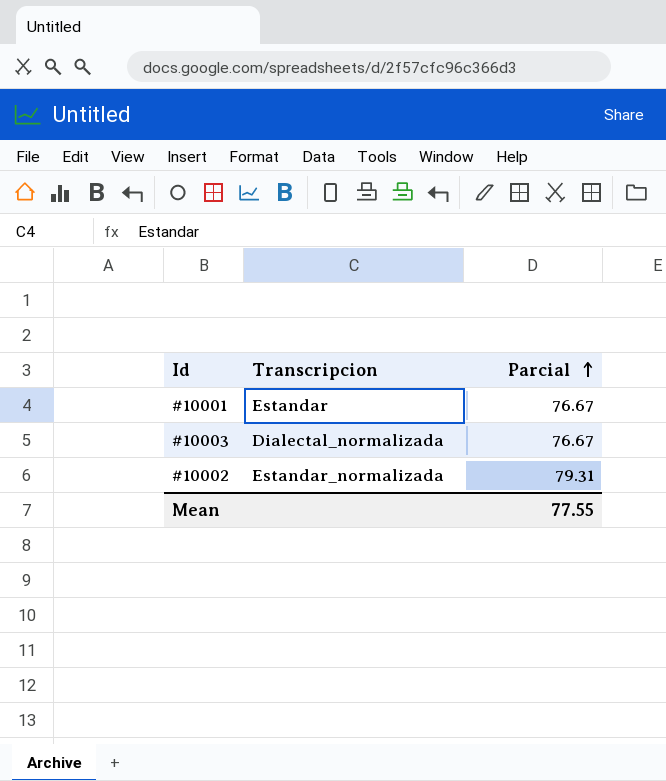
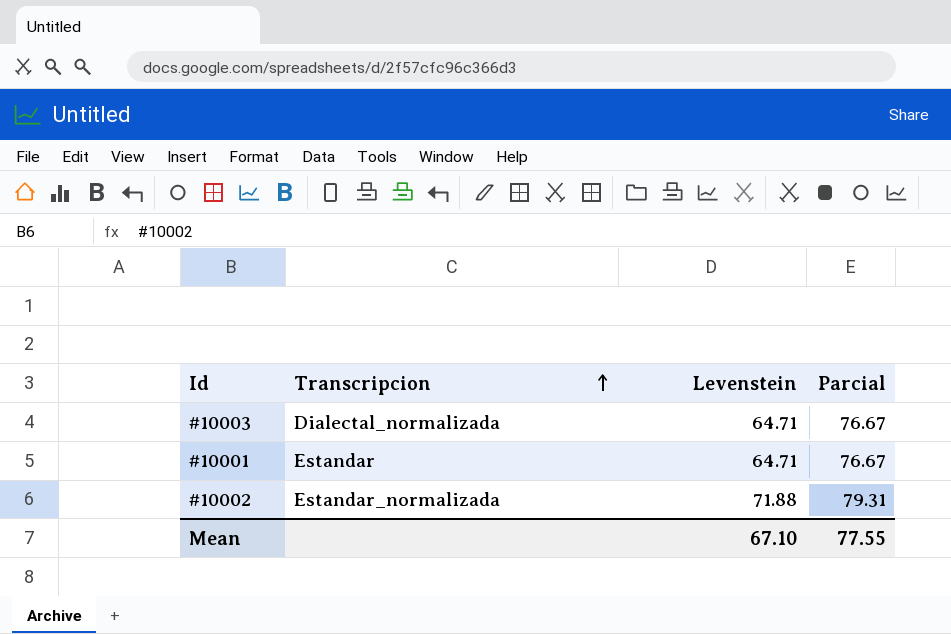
row order: Parcial ascending -> Transcripcion ascending
column Levenstein | position: none -> 3

